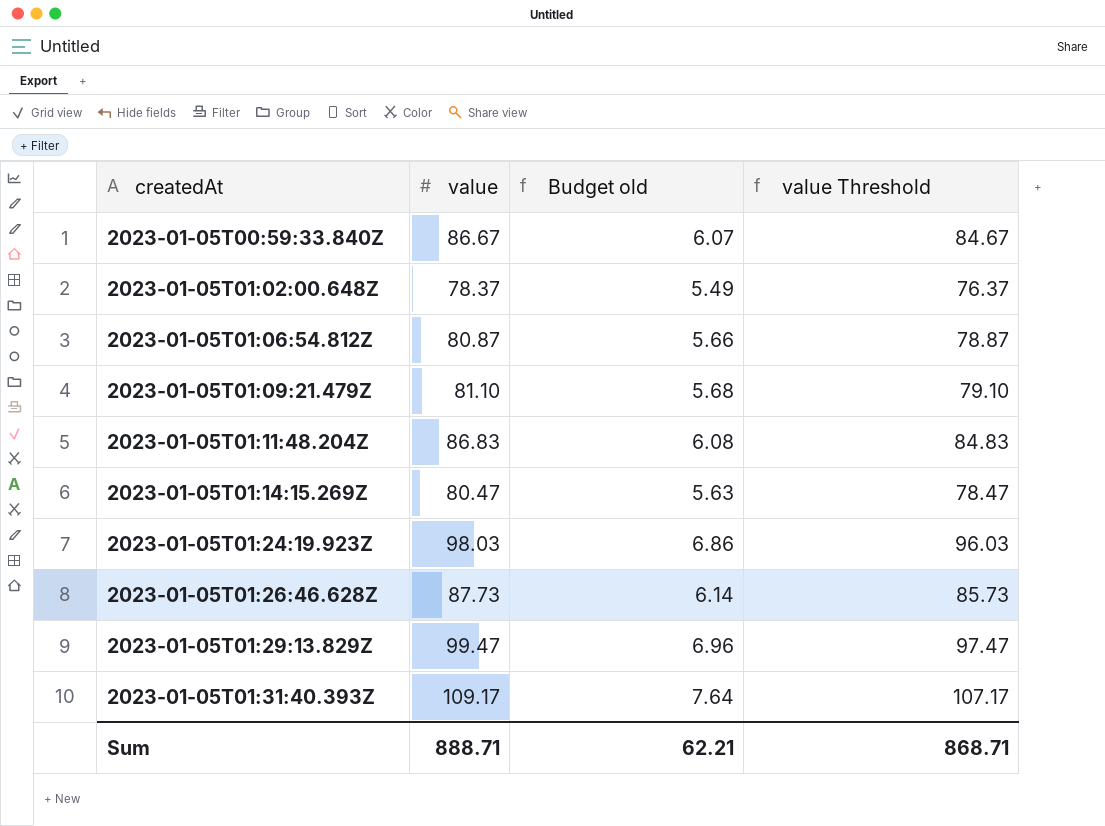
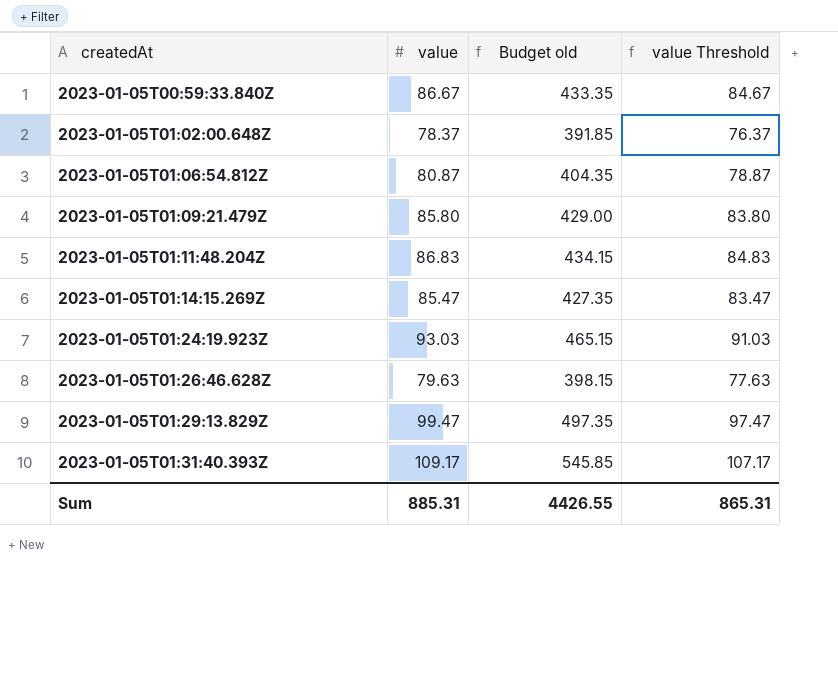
column Budget old | formula: [value] * 0.07 -> [value] * 5
2023-01-05T01:09:21.479Z | value: 81.10 -> 85.80
2023-01-05T01:09:21.479Z | value Threshold: 79.10 -> 83.80
2023-01-05T01:14:15.269Z | value: 80.47 -> 85.47
2023-01-05T01:14:15.269Z | value Threshold: 78.47 -> 83.47
2023-01-05T01:24:19.923Z | value: 98.03 -> 93.03
2023-01-05T01:24:19.923Z | value Threshold: 96.03 -> 91.03
2023-01-05T01:26:46.628Z | value: 87.73 -> 79.63
2023-01-05T01:26:46.628Z | value Threshold: 85.73 -> 77.63
Sum | value: 888.71 -> 885.31
Sum | Budget old: 62.21 -> 4426.55
Sum | value Threshold: 868.71 -> 865.31

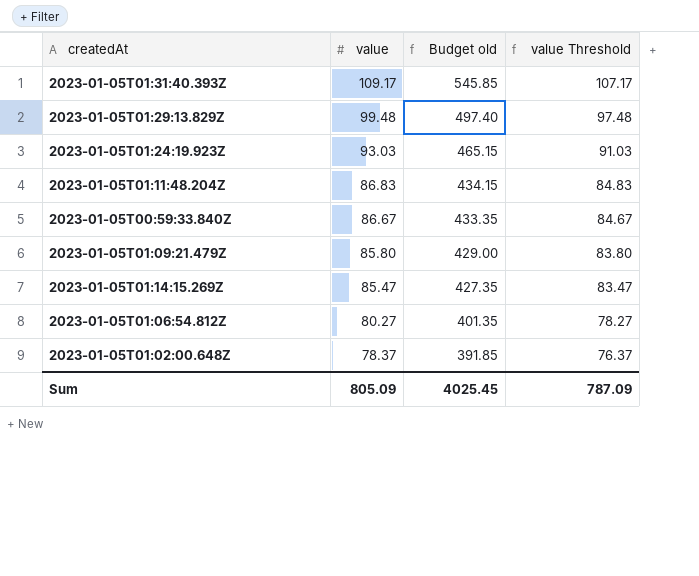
row order: createdAt ascending -> value descending
row 2023-01-05T01:26:46.628Z: 79.63 | 398.15 | 77.63 -> none
2023-01-05T01:29:13.829Z | value: 99.47 -> 99.48
2023-01-05T01:29:13.829Z | Budget old: 497.35 -> 497.40
2023-01-05T01:29:13.829Z | value Threshold: 97.47 -> 97.48
2023-01-05T01:06:54.812Z | value: 80.87 -> 80.27
2023-01-05T01:06:54.812Z | Budget old: 404.35 -> 401.35
2023-01-05T01:06:54.812Z | value Threshold: 78.87 -> 78.27
Sum | value: 885.31 -> 805.09
Sum | Budget old: 4426.55 -> 4025.45
Sum | value Threshold: 865.31 -> 787.09

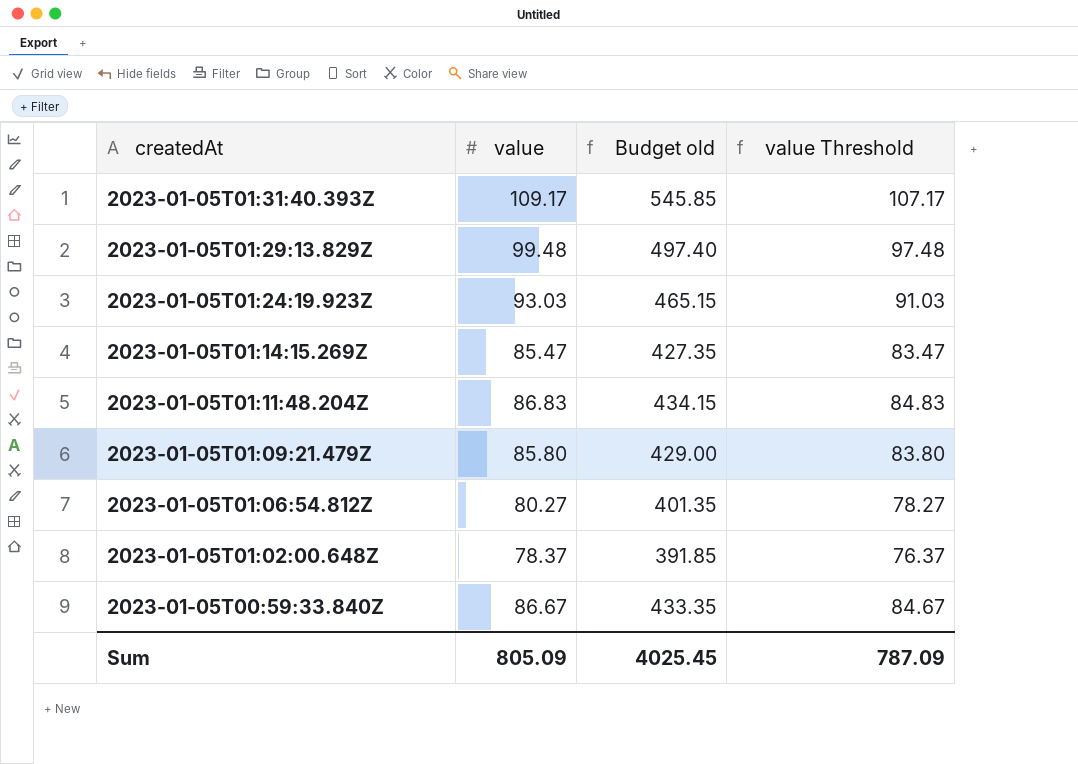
row order: value descending -> createdAt descending

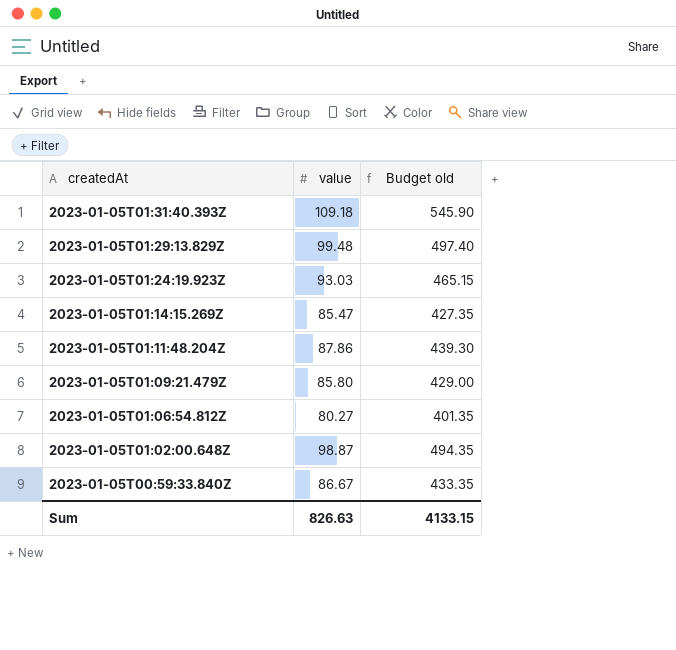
column value Threshold | formula: [value] - 2 -> none
2023-01-05T01:31:40.393Z | value: 109.17 -> 109.18
2023-01-05T01:31:40.393Z | Budget old: 545.85 -> 545.90
2023-01-05T01:11:48.204Z | value: 86.83 -> 87.86
2023-01-05T01:11:48.204Z | Budget old: 434.15 -> 439.30
2023-01-05T01:02:00.648Z | value: 78.37 -> 98.87
2023-01-05T01:02:00.648Z | Budget old: 391.85 -> 494.35
Sum | value: 805.09 -> 826.63
Sum | Budget old: 4025.45 -> 4133.15

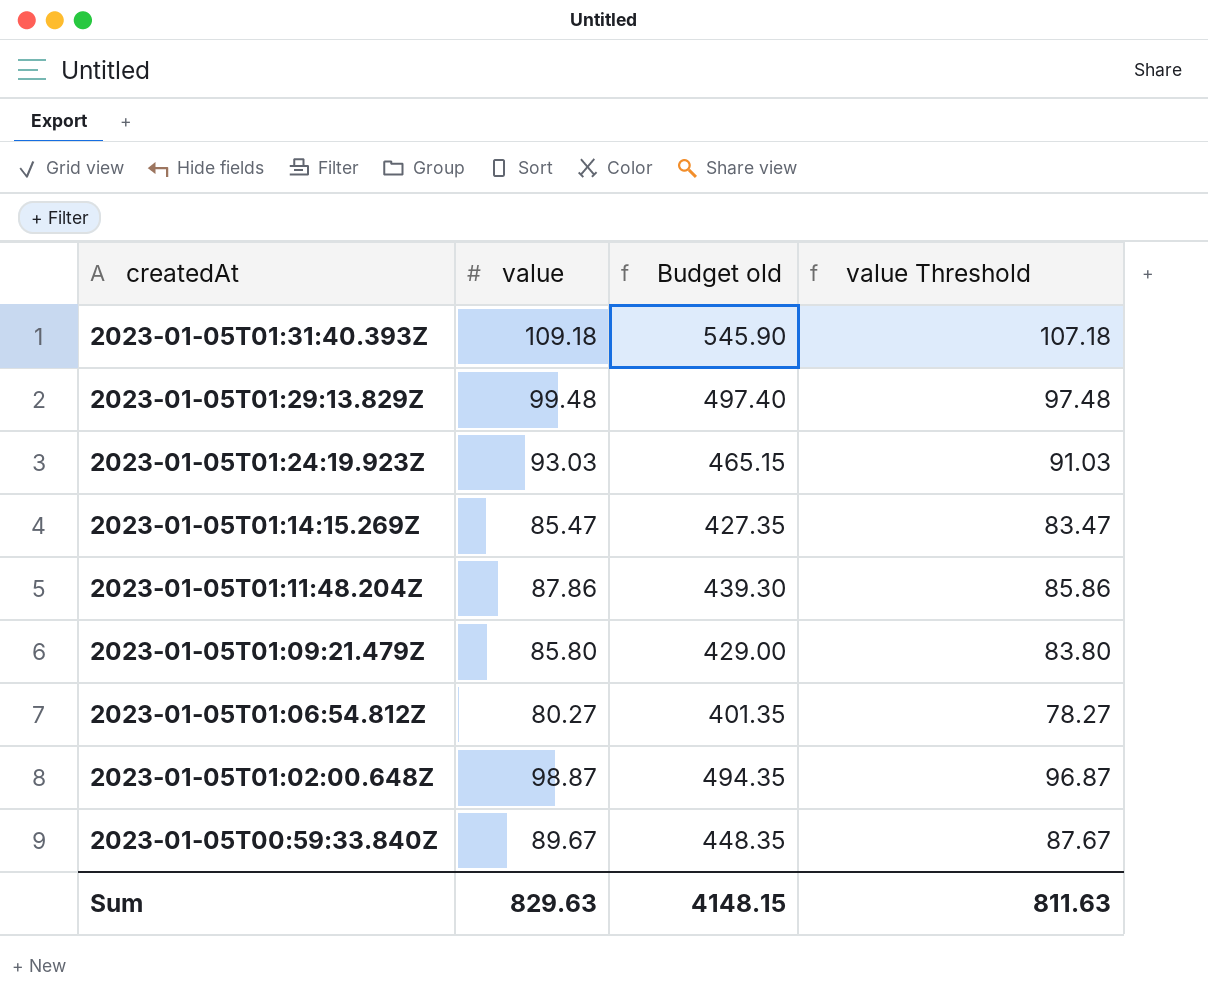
column value Threshold | formula: none -> [value] - 2
2023-01-05T00:59:33.840Z | value: 86.67 -> 89.67
2023-01-05T00:59:33.840Z | Budget old: 433.35 -> 448.35
Sum | value: 826.63 -> 829.63
Sum | Budget old: 4133.15 -> 4148.15

